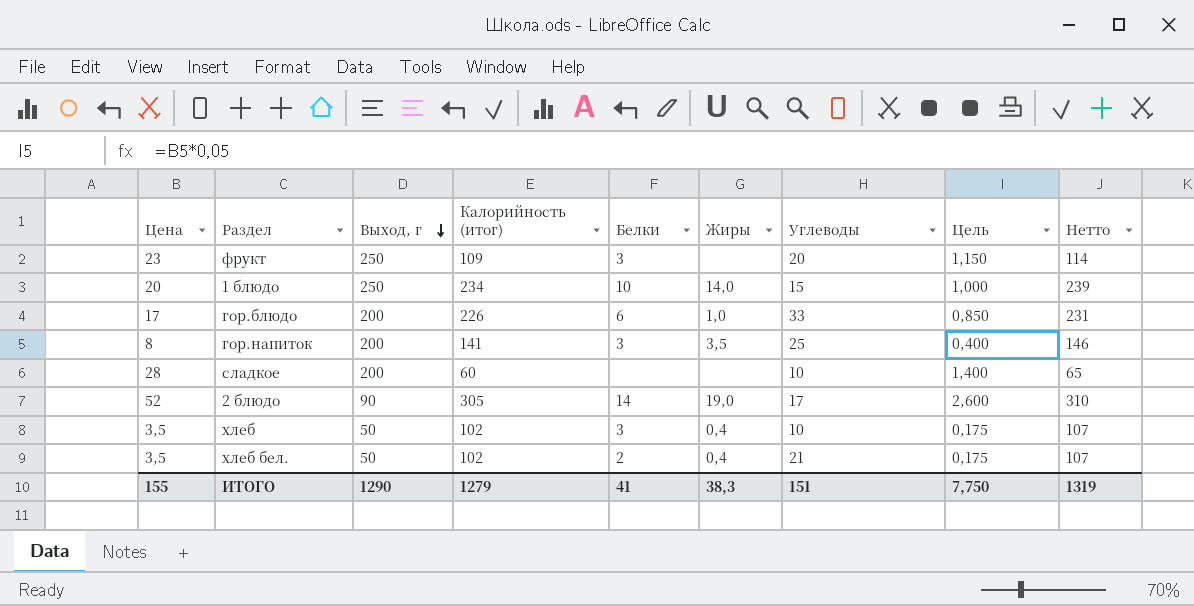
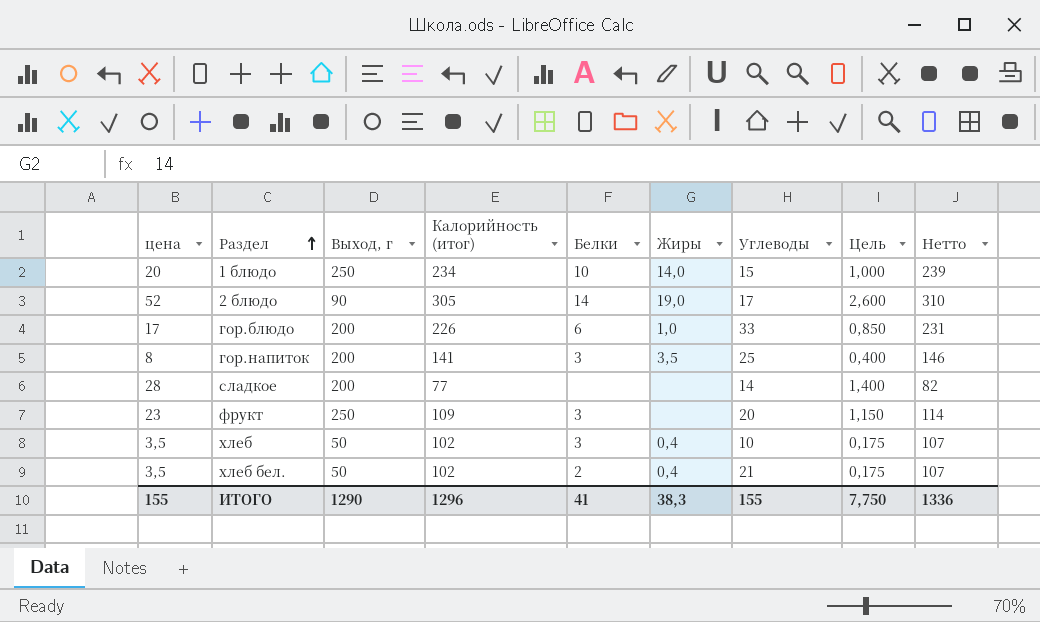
row order: Выход, г descending -> Раздел ascending
column name: Цена -> цена
сладкое | Калорийность (итог): 60 -> 77
сладкое | Углеводы: 10 -> 14
сладкое | Нетто: 65 -> 82
ИТОГО | Калорийность (итог): 1279 -> 1296
ИТОГО | Углеводы: 151 -> 155
ИТОГО | Нетто: 1319 -> 1336

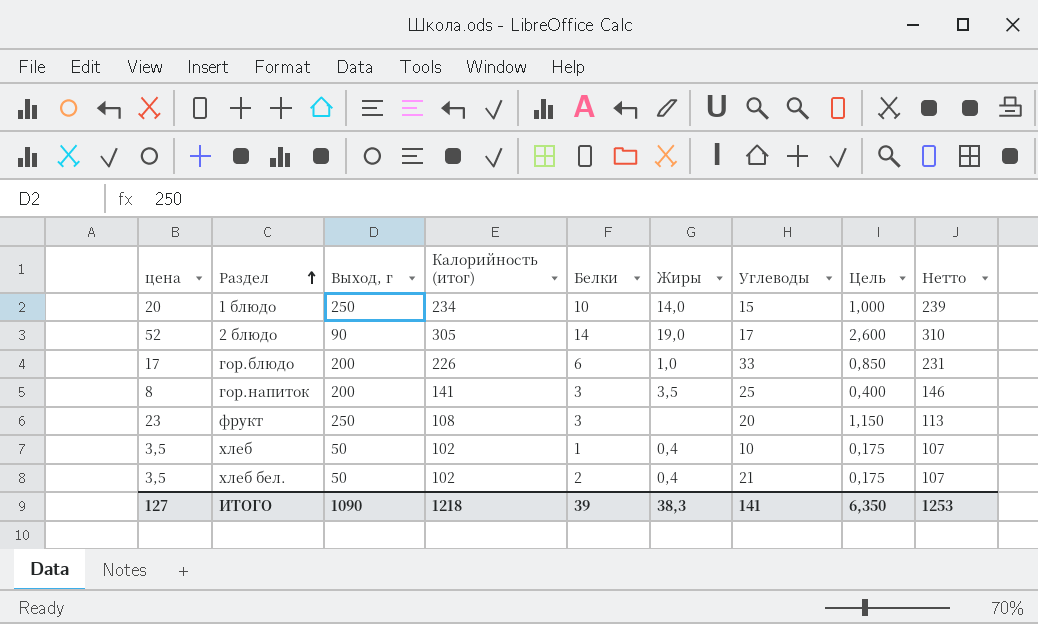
row сладкое: 28 | 200 | 77 | none | none | 14 | 1,400 | 82 -> none
фрукт | Калорийность (итог): 109 -> 108
фрукт | Нетто: 114 -> 113
хлеб | Белки: 3 -> 1
ИТОГО | цена: 155 -> 127
ИТОГО | Выход, г: 1290 -> 1090
ИТОГО | Калорийность (итог): 1296 -> 1218
ИТОГО | Белки: 41 -> 39
ИТОГО | Углеводы: 155 -> 141
ИТОГО | Цель: 7,750 -> 6,350
ИТОГО | Нетто: 1336 -> 1253

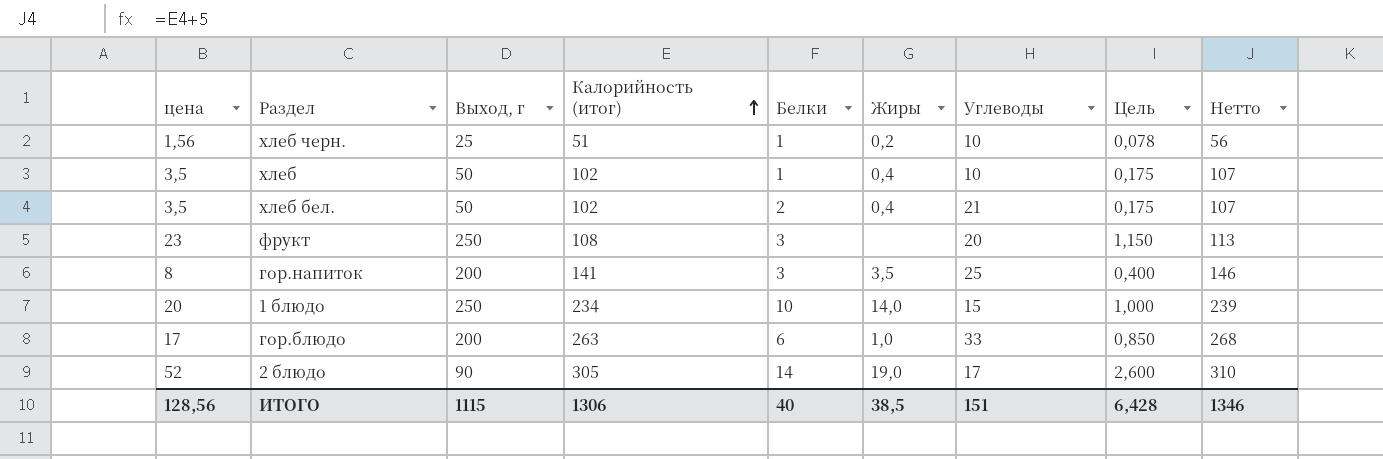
row order: Раздел ascending -> Калорийность (итог) ascending
row хлеб черн.: none -> 1,56 | 25 | 51 | 1 | 0,2 | 10 | 0,078 | 56
гор.блюдо | Калорийность (итог): 226 -> 263
гор.блюдо | Нетто: 231 -> 268
ИТОГО | цена: 127 -> 128,56
ИТОГО | Выход, г: 1090 -> 1115
ИТОГО | Калорийность (итог): 1218 -> 1306
ИТОГО | Белки: 39 -> 40
ИТОГО | Жиры: 38,3 -> 38,5
ИТОГО | Углеводы: 141 -> 151
ИТОГО | Цель: 6,350 -> 6,428
ИТОГО | Нетто: 1253 -> 1346

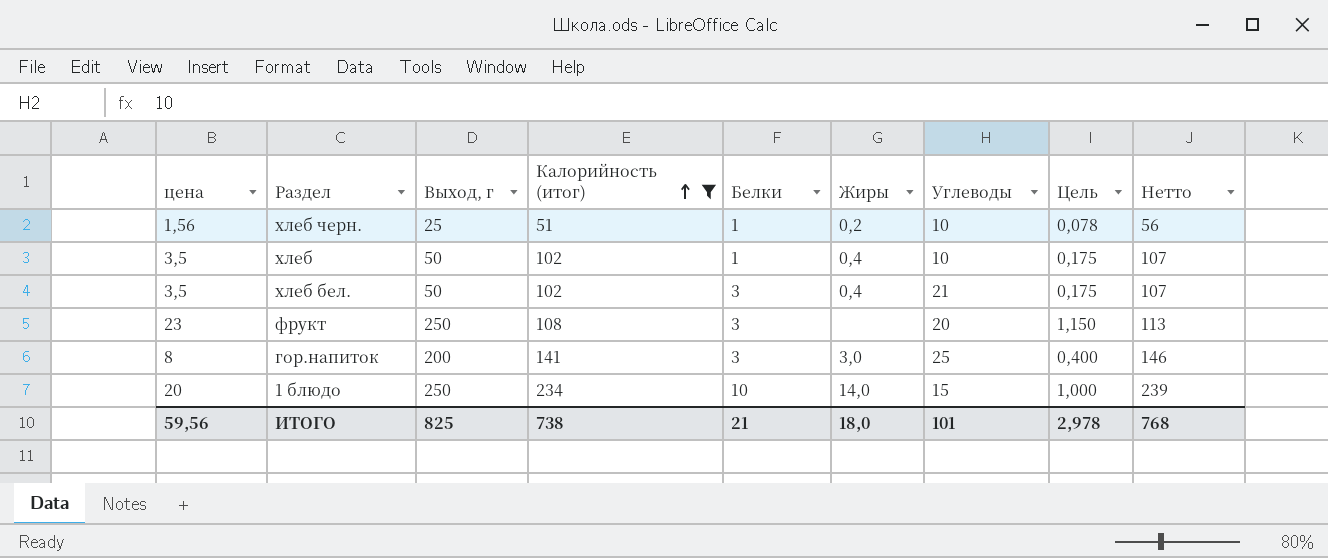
filter: none -> Калорийность (итог) <= 234
хлеб бел. | Белки: 2 -> 3
гор.напиток | Жиры: 3,5 -> 3,0
ИТОГО | цена: 128,56 -> 59,56
ИТОГО | Выход, г: 1115 -> 825
ИТОГО | Калорийность (итог): 1306 -> 738
ИТОГО | Белки: 40 -> 21
ИТОГО | Жиры: 38,5 -> 18,0
ИТОГО | Углеводы: 151 -> 101
ИТОГО | Цель: 6,428 -> 2,978
ИТОГО | Нетто: 1346 -> 768

